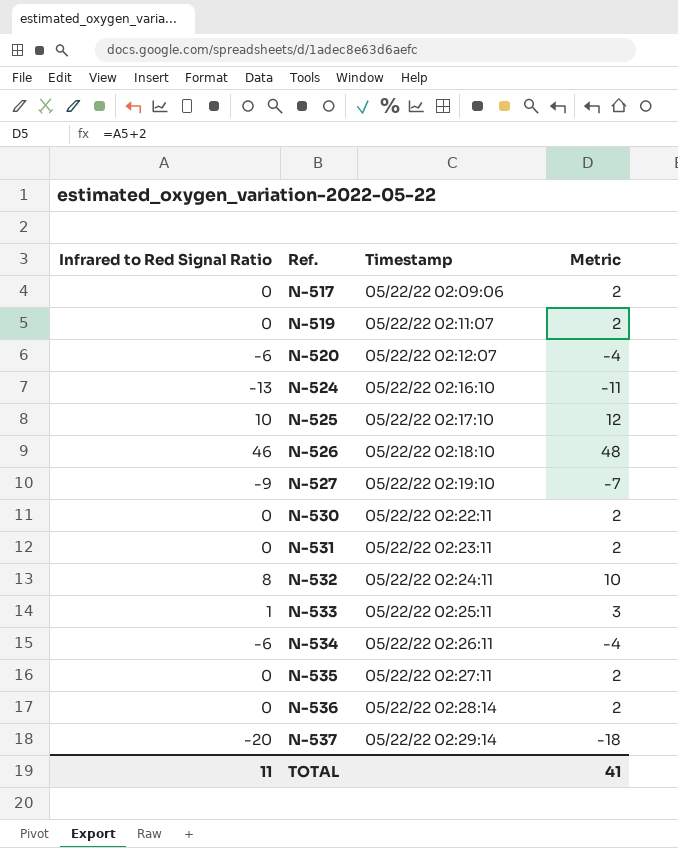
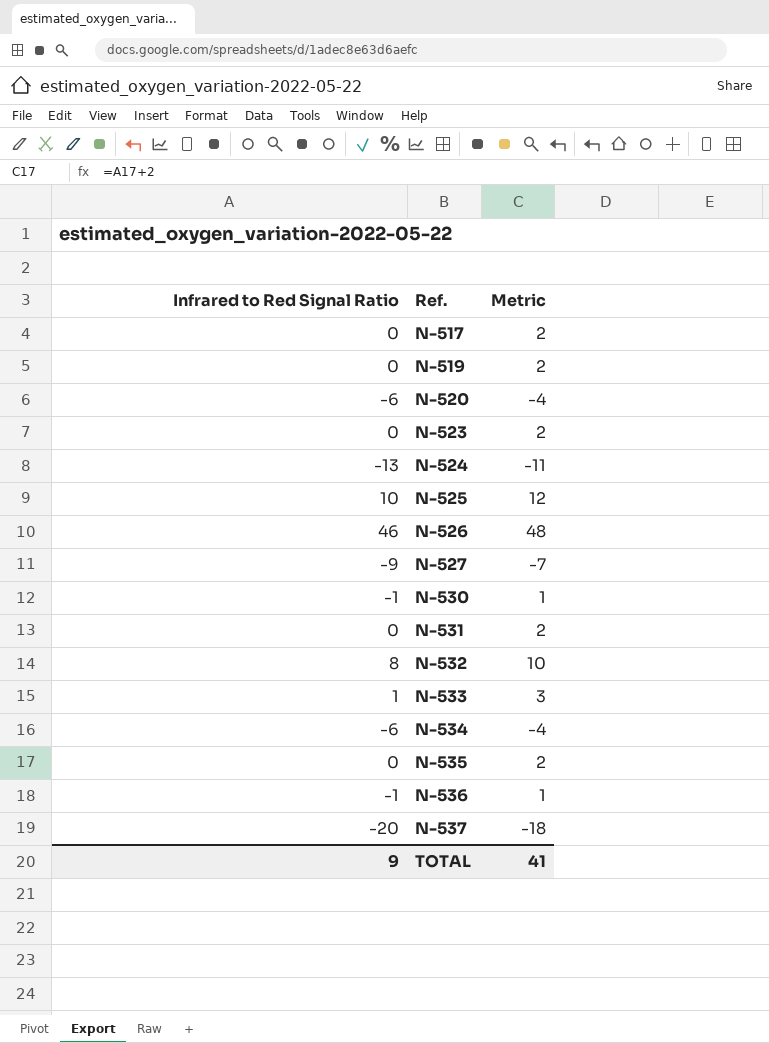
column Timestamp | position: 3 -> none
row N-523: none -> 0 | 2
N-530 | Infrared to Red Signal Ratio: 0 -> -1
N-530 | Metric: 2 -> 1
N-536 | Infrared to Red Signal Ratio: 0 -> -1
N-536 | Metric: 2 -> 1
TOTAL | Infrared to Red Signal Ratio: 11 -> 9

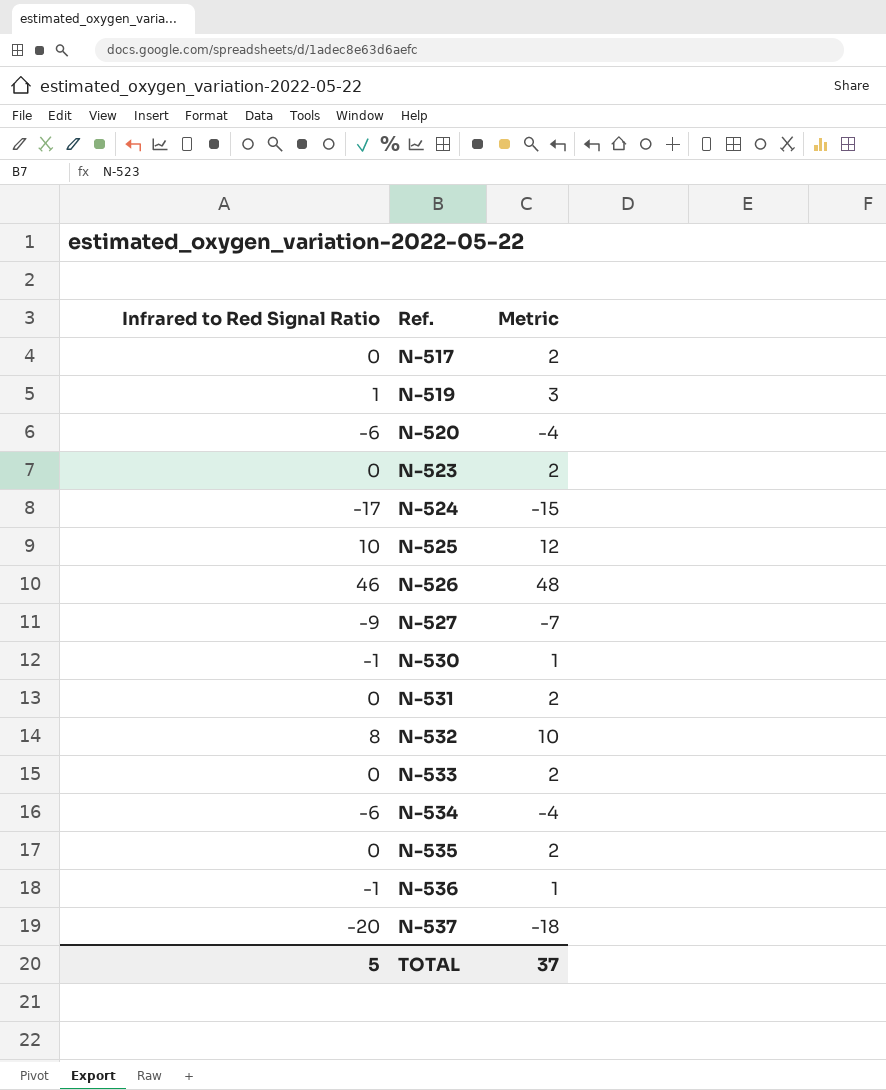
N-519 | Infrared to Red Signal Ratio: 0 -> 1
N-519 | Metric: 2 -> 3
N-524 | Infrared to Red Signal Ratio: -13 -> -17
N-524 | Metric: -11 -> -15
N-533 | Infrared to Red Signal Ratio: 1 -> 0
N-533 | Metric: 3 -> 2
TOTAL | Infrared to Red Signal Ratio: 9 -> 5
TOTAL | Metric: 41 -> 37

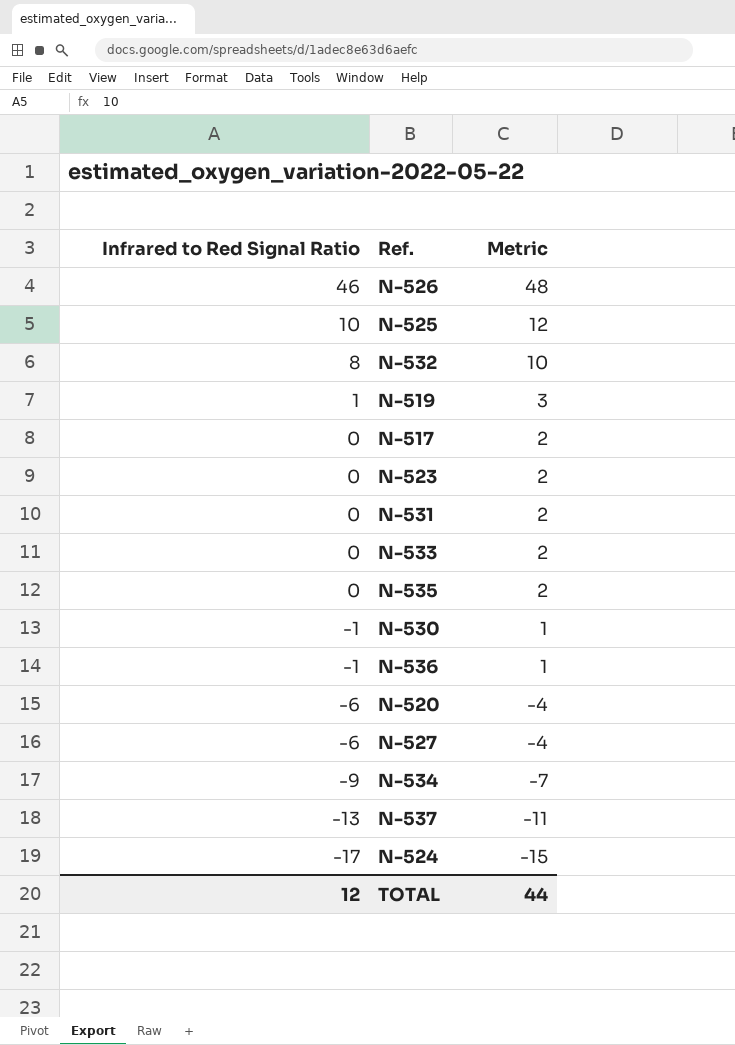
row order: Ref. ascending -> Infrared to Red Signal Ratio descending
N-527 | Infrared to Red Signal Ratio: -9 -> -6
N-527 | Metric: -7 -> -4
N-534 | Infrared to Red Signal Ratio: -6 -> -9
N-534 | Metric: -4 -> -7
N-537 | Infrared to Red Signal Ratio: -20 -> -13
N-537 | Metric: -18 -> -11
TOTAL | Infrared to Red Signal Ratio: 5 -> 12
TOTAL | Metric: 37 -> 44

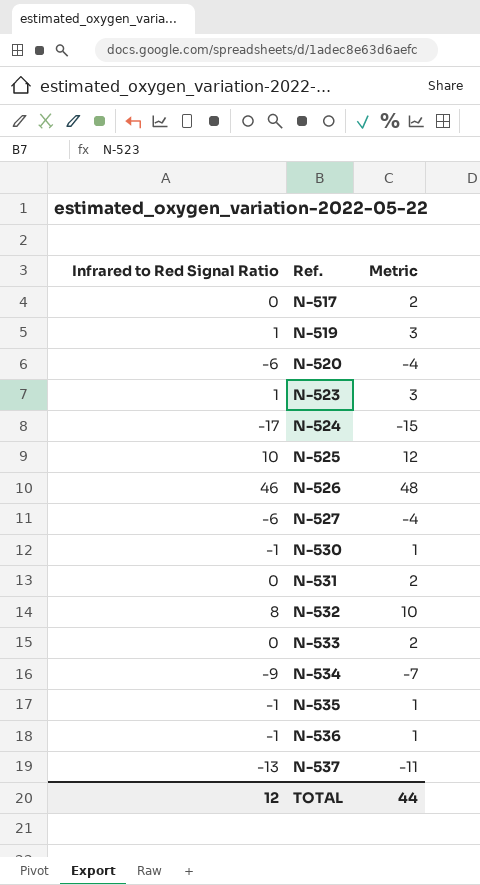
row order: Infrared to Red Signal Ratio descending -> Ref. ascending
N-523 | Infrared to Red Signal Ratio: 0 -> 1
N-523 | Metric: 2 -> 3
N-535 | Infrared to Red Signal Ratio: 0 -> -1
N-535 | Metric: 2 -> 1

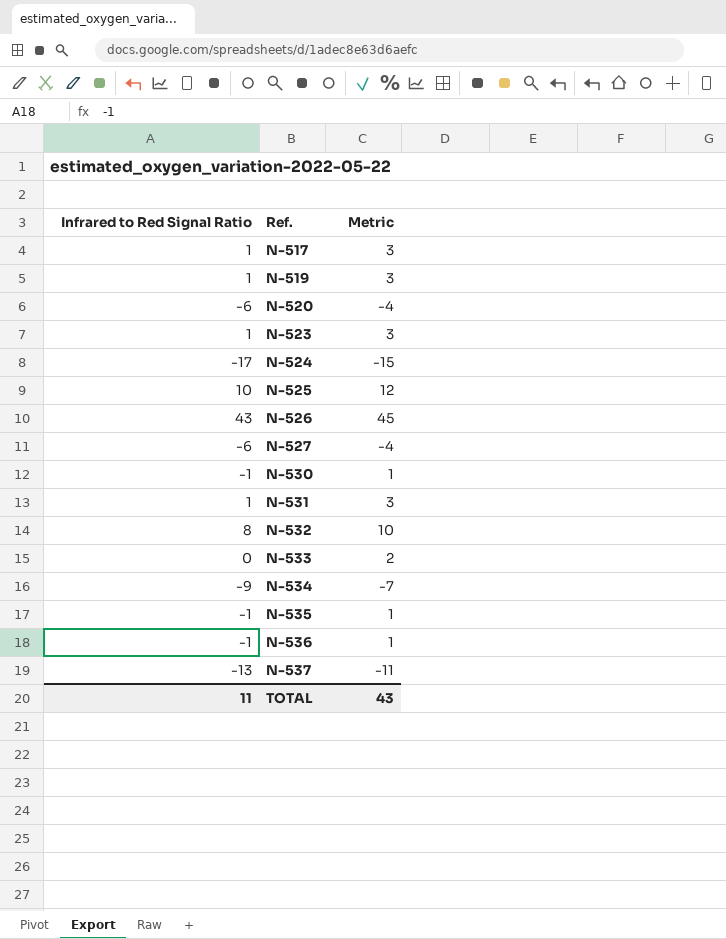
N-517 | Infrared to Red Signal Ratio: 0 -> 1
N-517 | Metric: 2 -> 3
N-526 | Infrared to Red Signal Ratio: 46 -> 43
N-526 | Metric: 48 -> 45
N-531 | Infrared to Red Signal Ratio: 0 -> 1
N-531 | Metric: 2 -> 3
TOTAL | Infrared to Red Signal Ratio: 12 -> 11
TOTAL | Metric: 44 -> 43

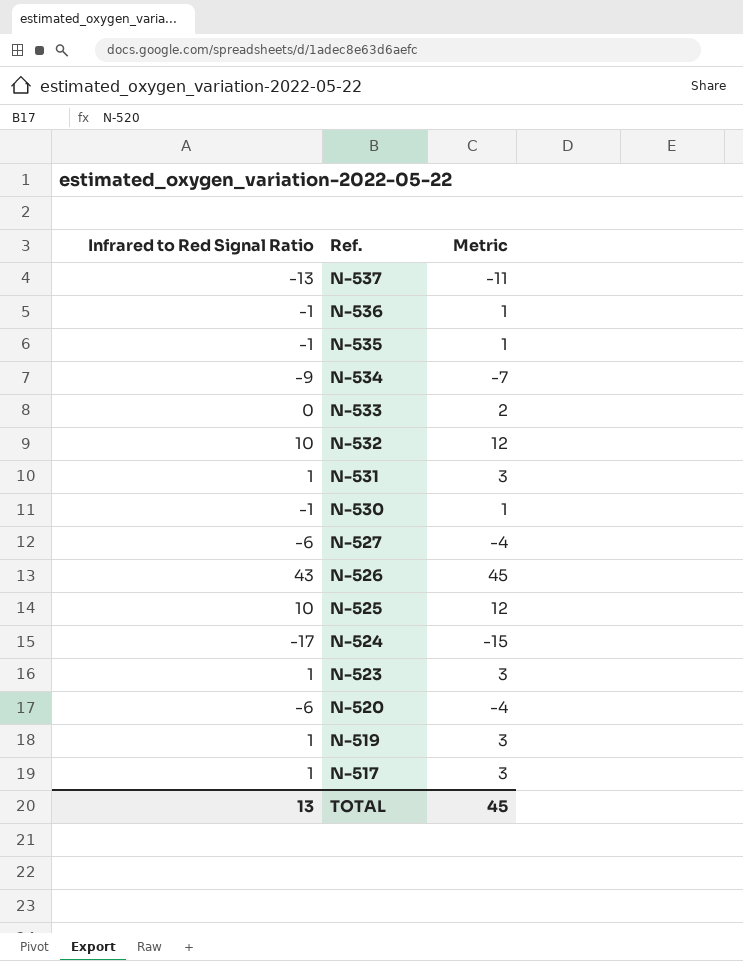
row order: Ref. ascending -> Ref. descending
N-532 | Infrared to Red Signal Ratio: 8 -> 10
N-532 | Metric: 10 -> 12
TOTAL | Infrared to Red Signal Ratio: 11 -> 13
TOTAL | Metric: 43 -> 45

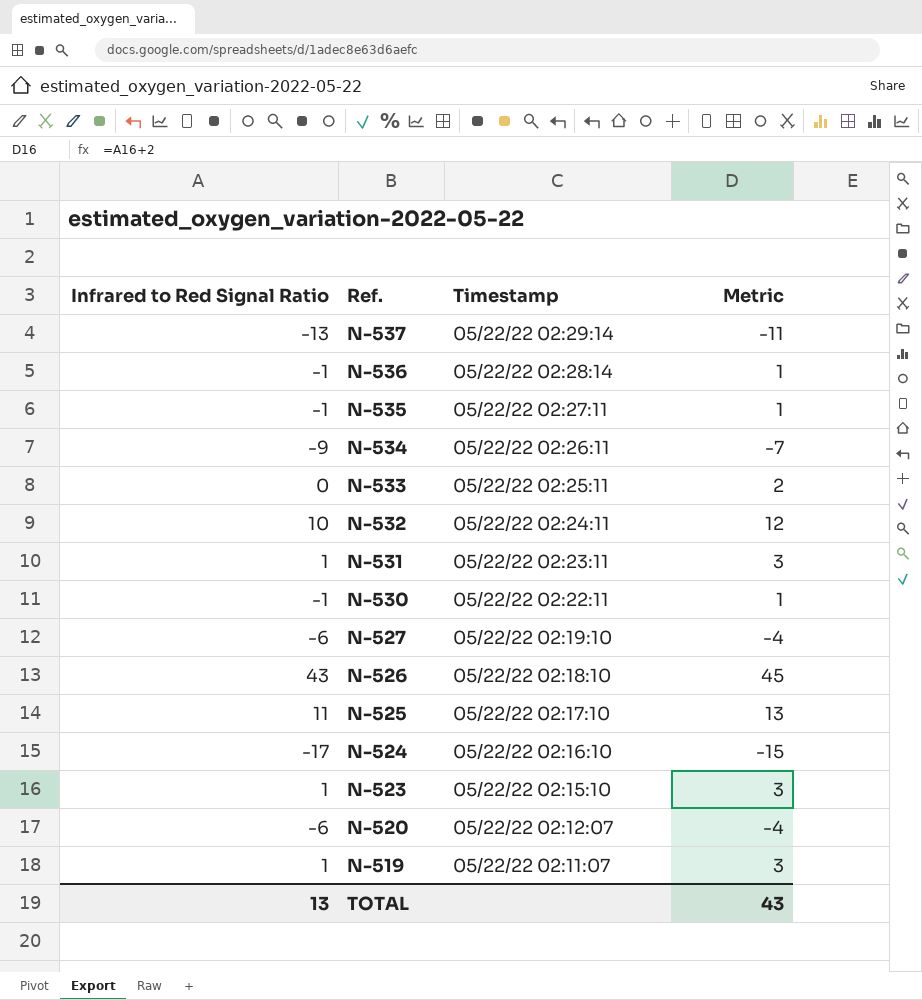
column Timestamp | position: none -> 3
row N-517: 1 | 3 -> none
N-525 | Infrared to Red Signal Ratio: 10 -> 11
N-525 | Metric: 12 -> 13
TOTAL | Metric: 45 -> 43

